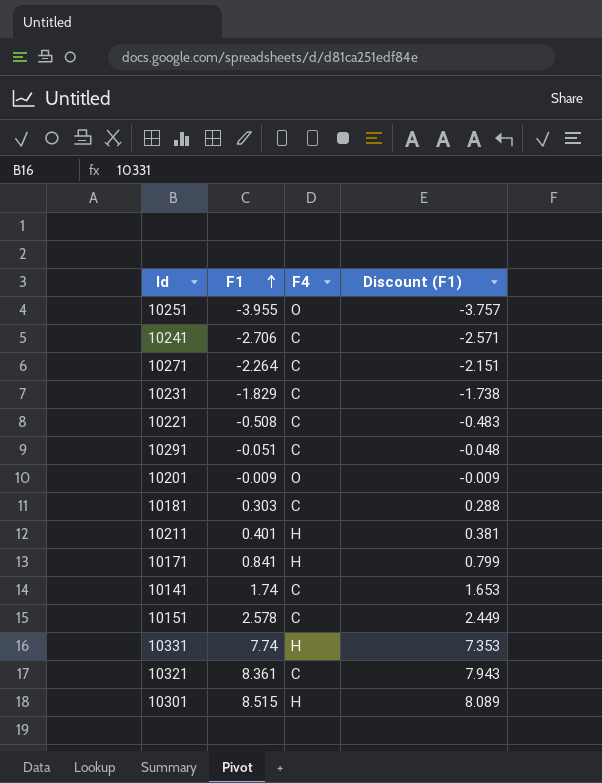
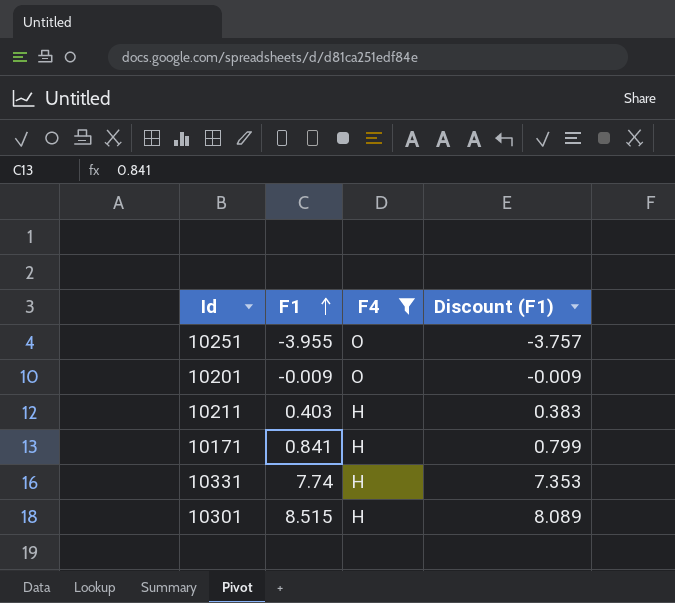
filter: none -> F4 != C
10211 | F1: 0.401 -> 0.403
10211 | Discount (F1): 0.381 -> 0.383

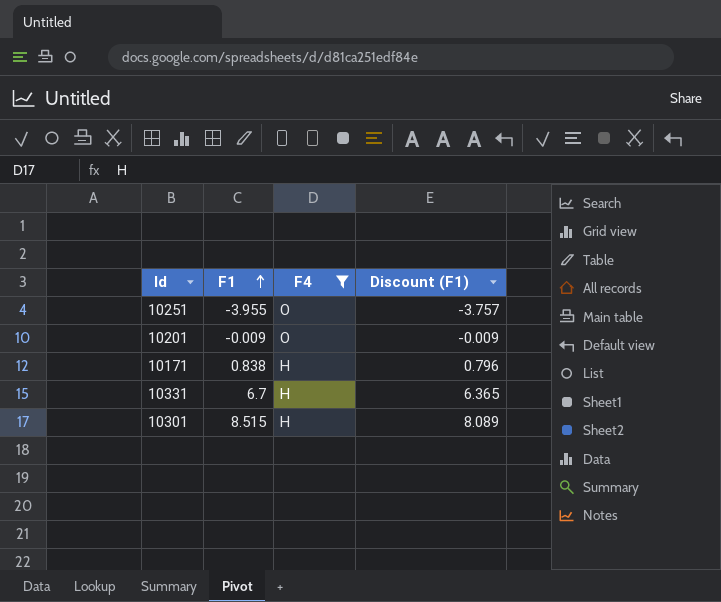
row 10211: 0.403 | H | 0.383 -> none
10171 | F1: 0.841 -> 0.838
10171 | Discount (F1): 0.799 -> 0.796
10331 | F1: 7.74 -> 6.7
10331 | Discount (F1): 7.353 -> 6.365

